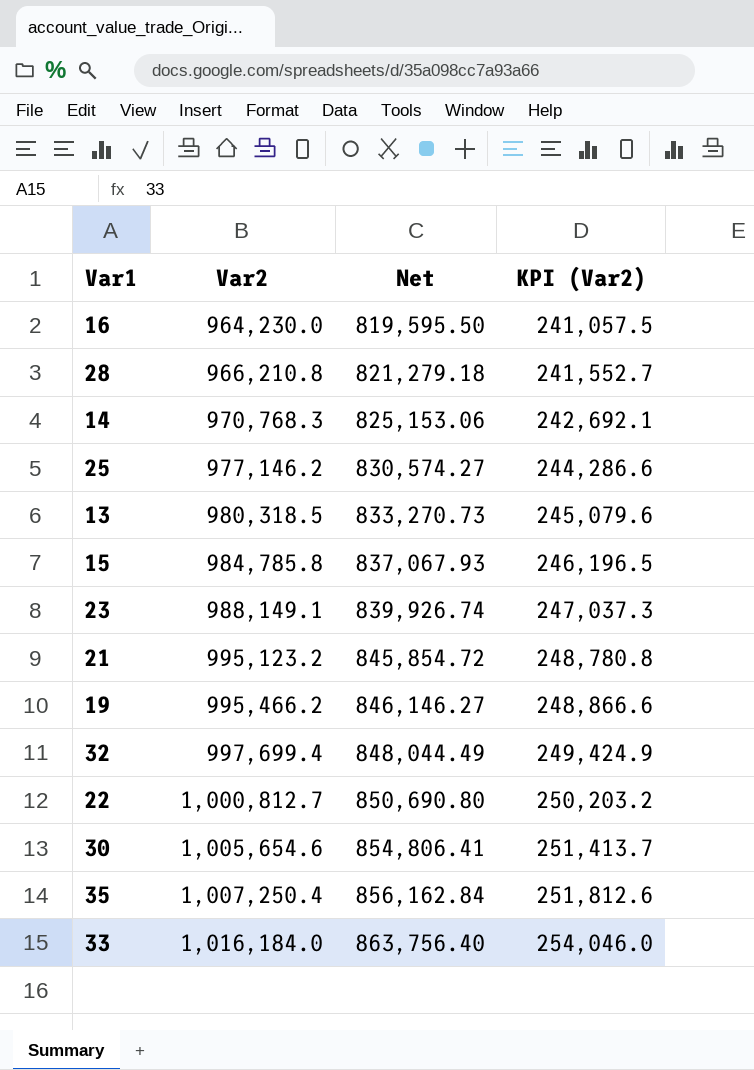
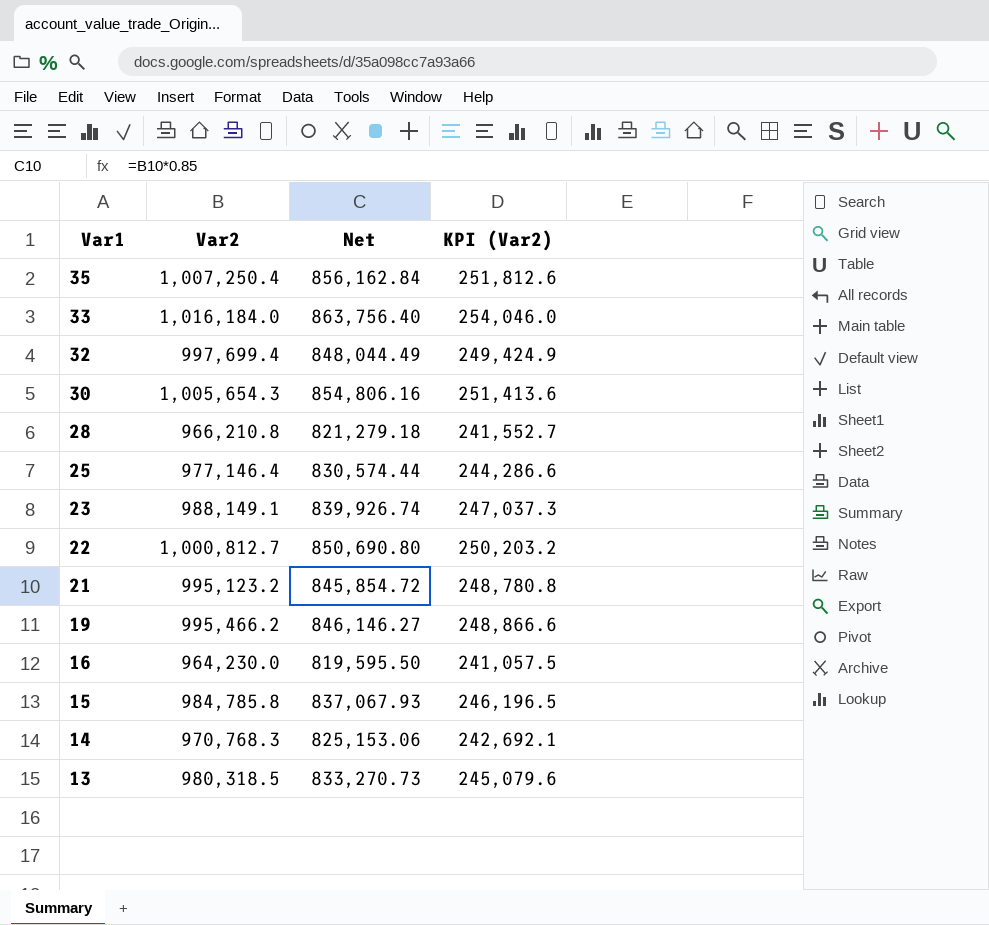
row order: Var2 ascending -> Var1 descending
30 | Var2: 1,005,654.6 -> 1,005,654.3
30 | Net: 854,806.41 -> 854,806.16
30 | KPI (Var2): 251,413.7 -> 251,413.6
25 | Var2: 977,146.2 -> 977,146.4
25 | Net: 830,574.27 -> 830,574.44

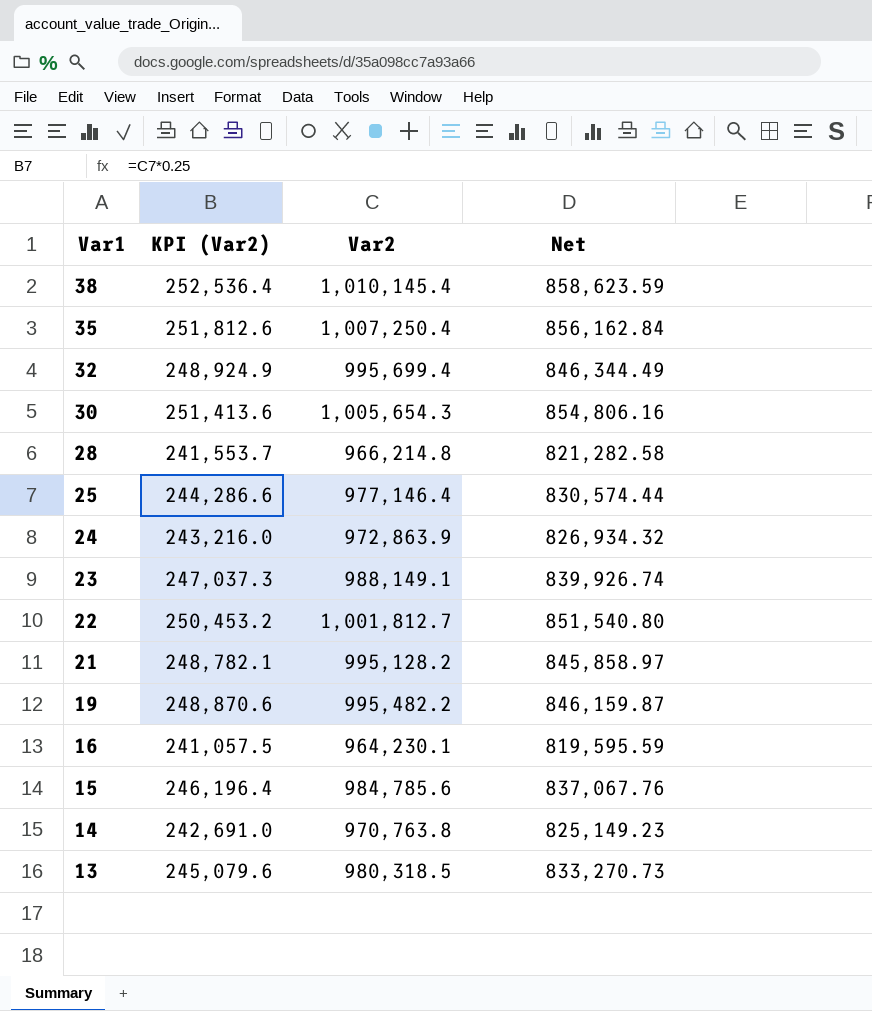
column KPI (Var2) | position: 4 -> 2
row 33: 1,016,184.0 | 863,756.40 | 254,046.0 -> none
row 38: none -> 252,536.4 | 1,010,145.4 | 858,623.59
32 | KPI (Var2): 249,424.9 -> 248,924.9
32 | Var2: 997,699.4 -> 995,699.4
32 | Net: 848,044.49 -> 846,344.49
28 | KPI (Var2): 241,552.7 -> 241,553.7
28 | Var2: 966,210.8 -> 966,214.8
28 | Net: 821,279.18 -> 821,282.58
row 24: none -> 243,216.0 | 972,863.9 | 826,934.32
22 | KPI (Var2): 250,203.2 -> 250,453.2
22 | Var2: 1,000,812.7 -> 1,001,812.7
22 | Net: 850,690.80 -> 851,540.80
21 | KPI (Var2): 248,780.8 -> 248,782.1
21 | Var2: 995,123.2 -> 995,128.2
21 | Net: 845,854.72 -> 845,858.97
19 | KPI (Var2): 248,866.6 -> 248,870.6
19 | Var2: 995,466.2 -> 995,482.2
19 | Net: 846,146.27 -> 846,159.87
16 | Var2: 964,230.0 -> 964,230.1
16 | Net: 819,595.50 -> 819,595.59
15 | KPI (Var2): 246,196.5 -> 246,196.4
15 | Var2: 984,785.8 -> 984,785.6
15 | Net: 837,067.93 -> 837,067.76
14 | KPI (Var2): 242,692.1 -> 242,691.0
14 | Var2: 970,768.3 -> 970,763.8
14 | Net: 825,153.06 -> 825,149.23

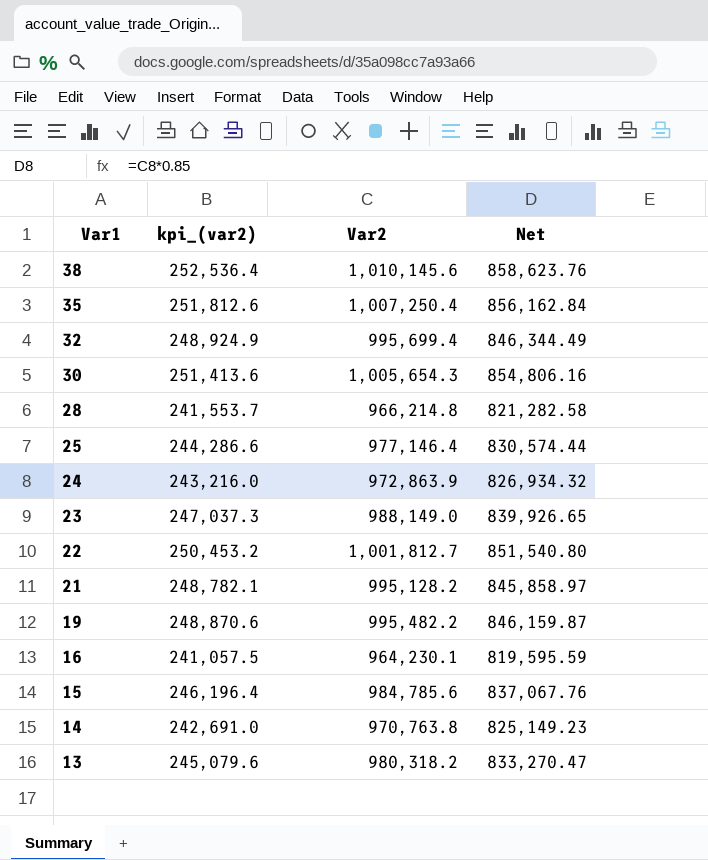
column name: KPI (Var2) -> kpi_(var2)
38 | Var2: 1,010,145.4 -> 1,010,145.6
38 | Net: 858,623.59 -> 858,623.76
23 | Var2: 988,149.1 -> 988,149.0
23 | Net: 839,926.74 -> 839,926.65
13 | Var2: 980,318.5 -> 980,318.2
13 | Net: 833,270.73 -> 833,270.47

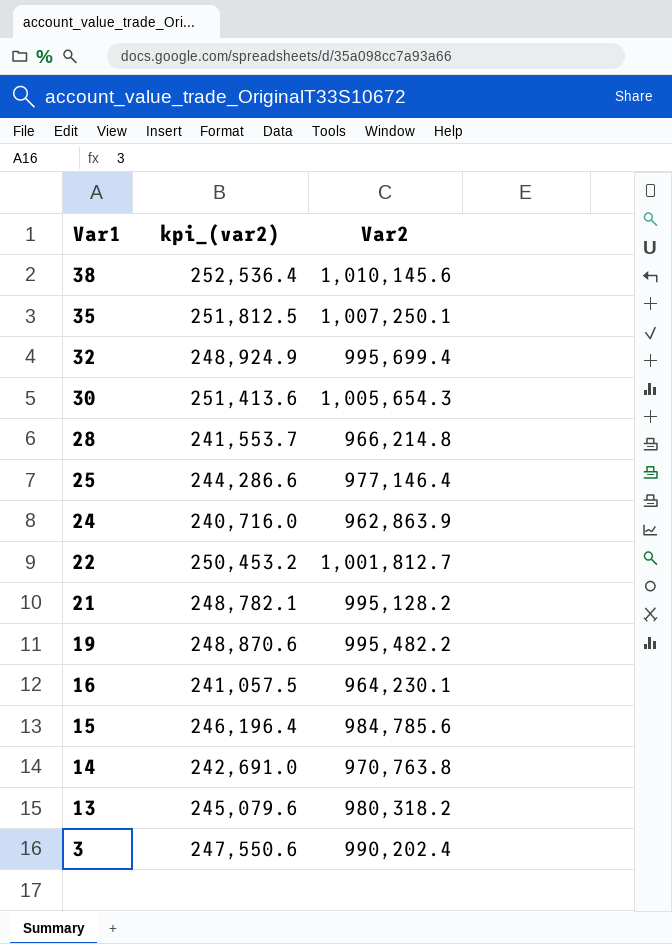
column Net | formula: [Var2] * 0.85 -> none
row 23: 247,037.3 | 988,149.0 | 839,926.65 -> none
35 | kpi_(var2): 251,812.6 -> 251,812.5
35 | Var2: 1,007,250.4 -> 1,007,250.1
24 | kpi_(var2): 243,216.0 -> 240,716.0
24 | Var2: 972,863.9 -> 962,863.9
row 3: none -> 247,550.6 | 990,202.4

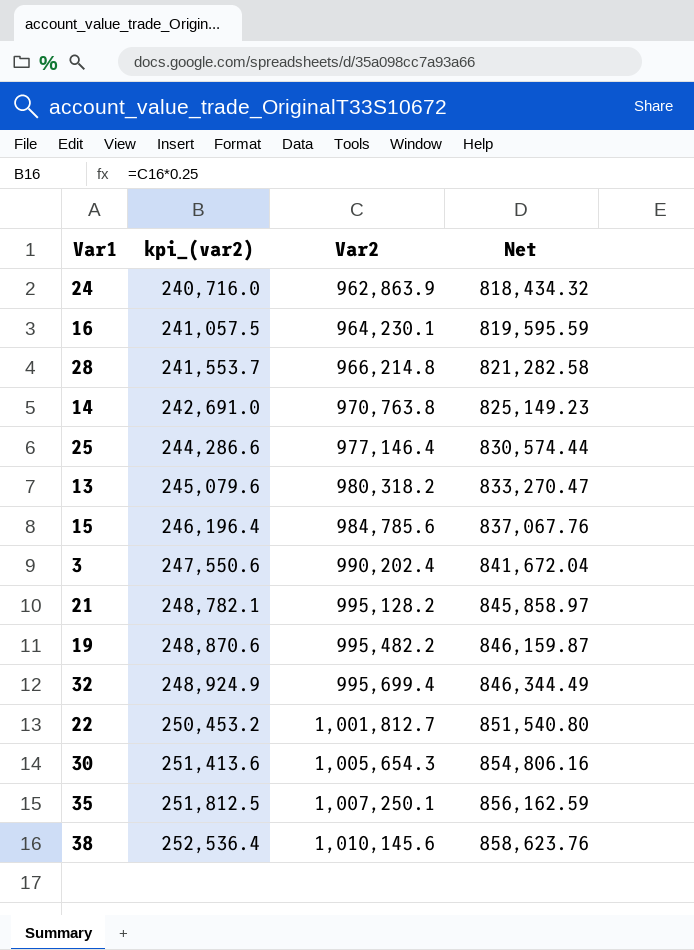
row order: Var1 descending -> kpi_(var2) ascending
column Net | formula: none -> [Var2] * 0.85

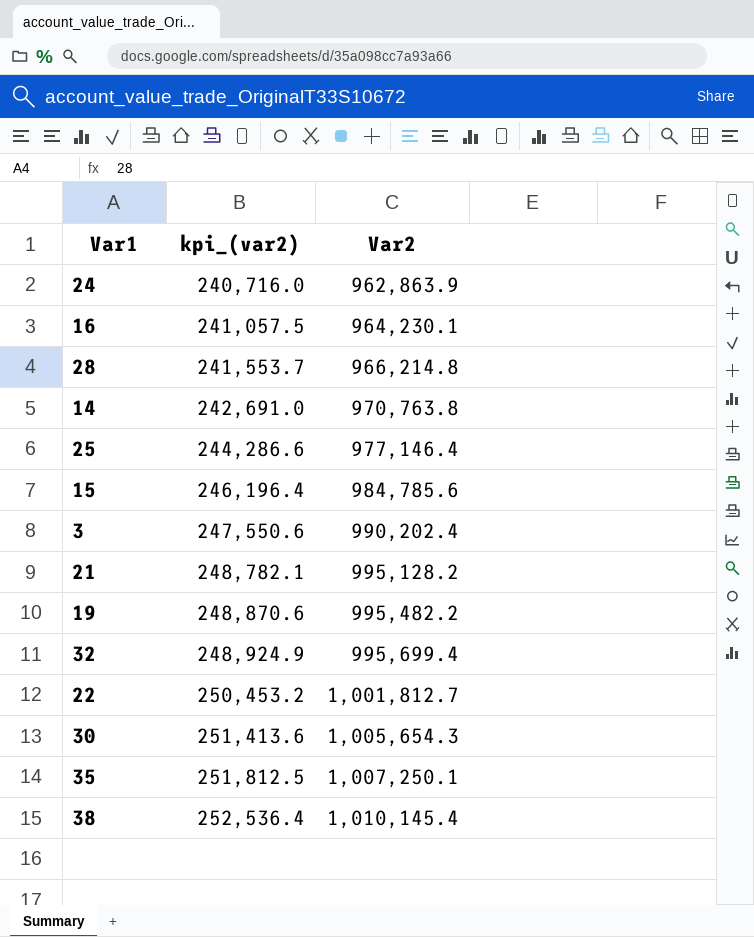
column Net | formula: [Var2] * 0.85 -> none
row 13: 245,079.6 | 980,318.2 | 833,270.47 -> none
38 | Var2: 1,010,145.6 -> 1,010,145.4

